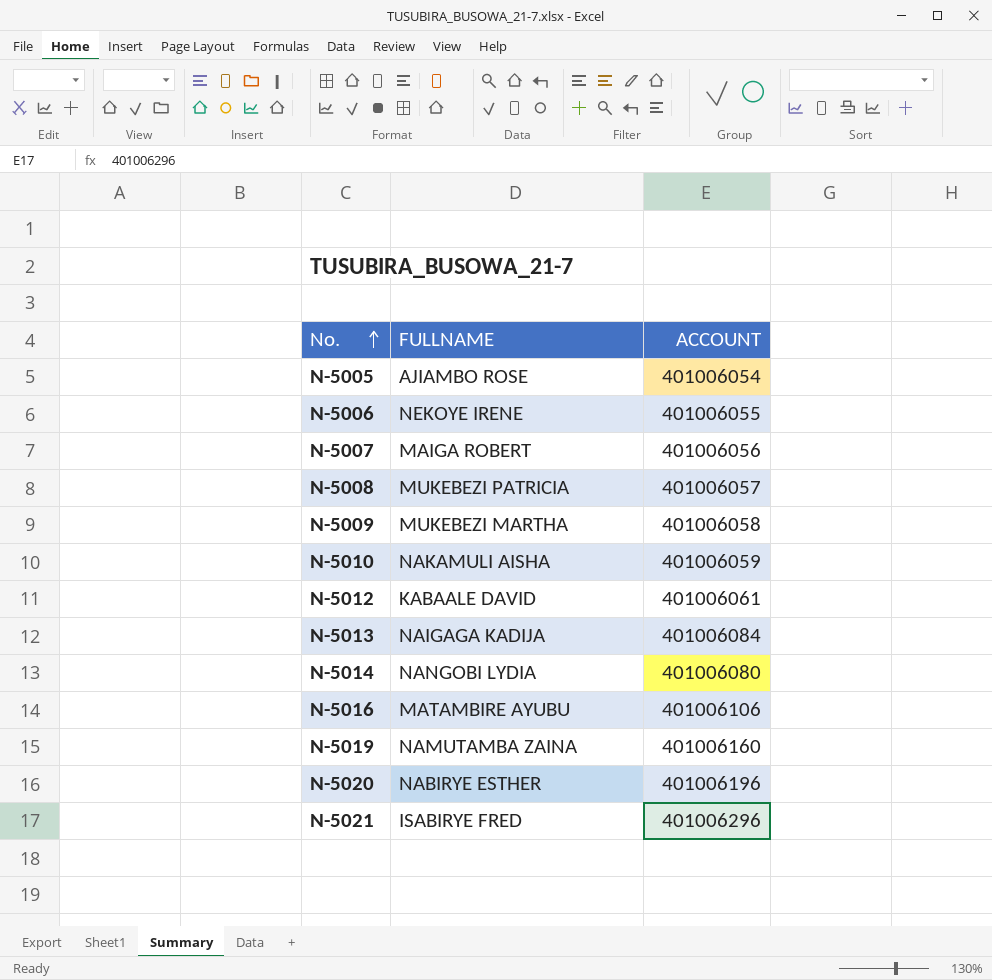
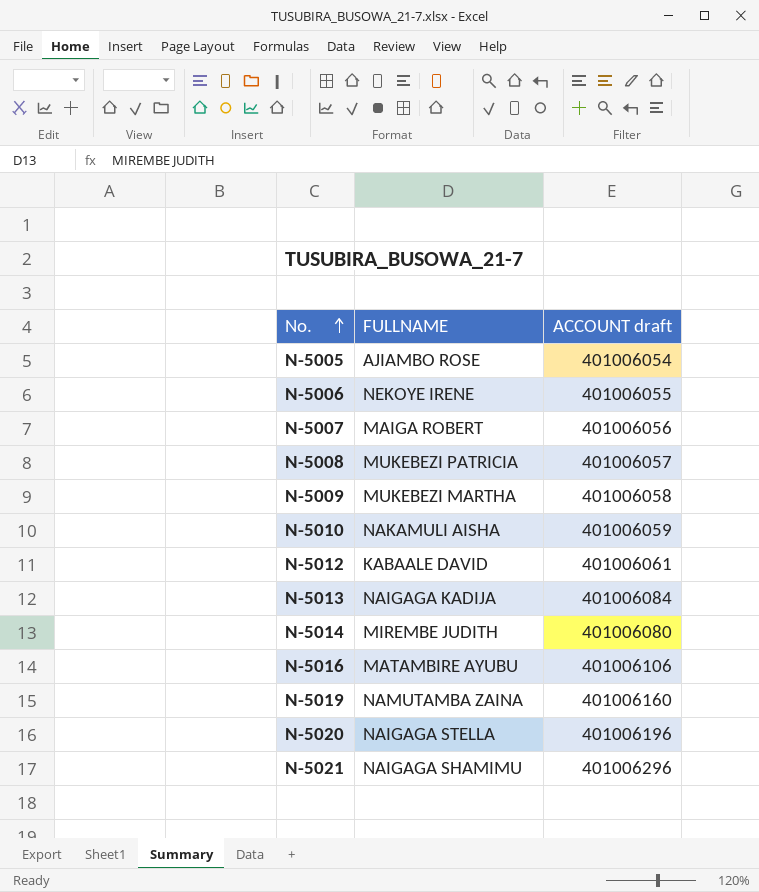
column name: ACCOUNT -> ACCOUNT draft
N-5014 | FULLNAME: NANGOBI LYDIA -> MIREMBE JUDITH
N-5020 | FULLNAME: NABIRYE ESTHER -> NAIGAGA STELLA
N-5021 | FULLNAME: ISABIRYE FRED -> NAIGAGA SHAMIMU

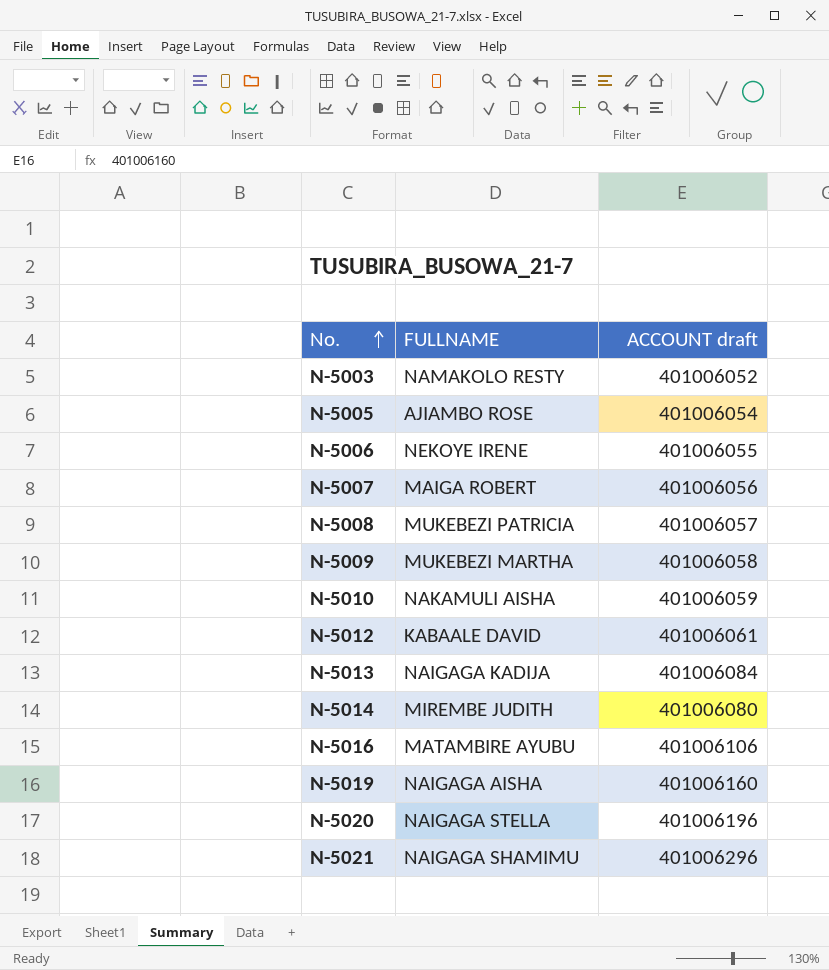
row N-5003: none -> NAMAKOLO RESTY | 401006052
N-5019 | FULLNAME: NAMUTAMBA ZAINA -> NAIGAGA AISHA

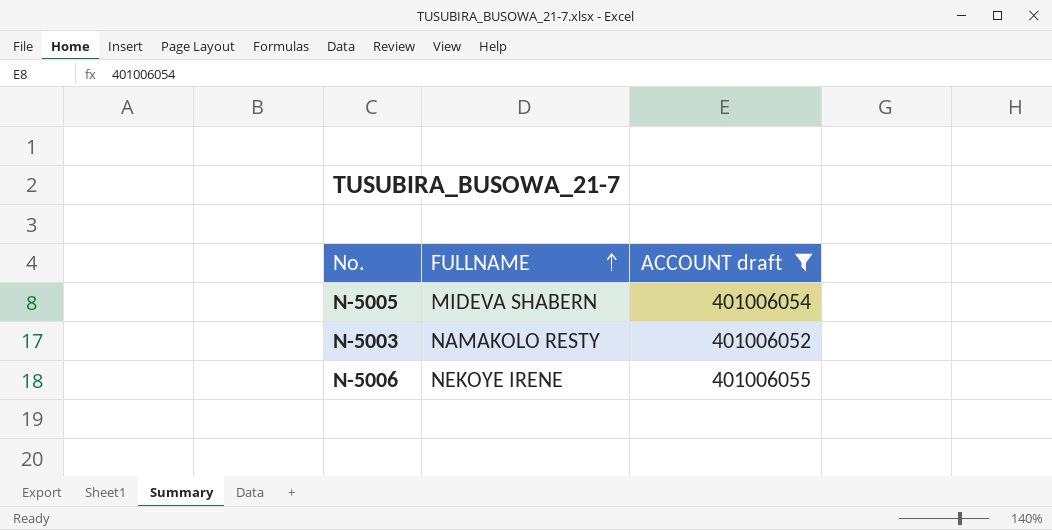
filter: none -> ACCOUNT draft <= 401006055
row order: No. ascending -> FULLNAME ascending
N-5005 | FULLNAME: AJIAMBO ROSE -> MIDEVA SHABERN

